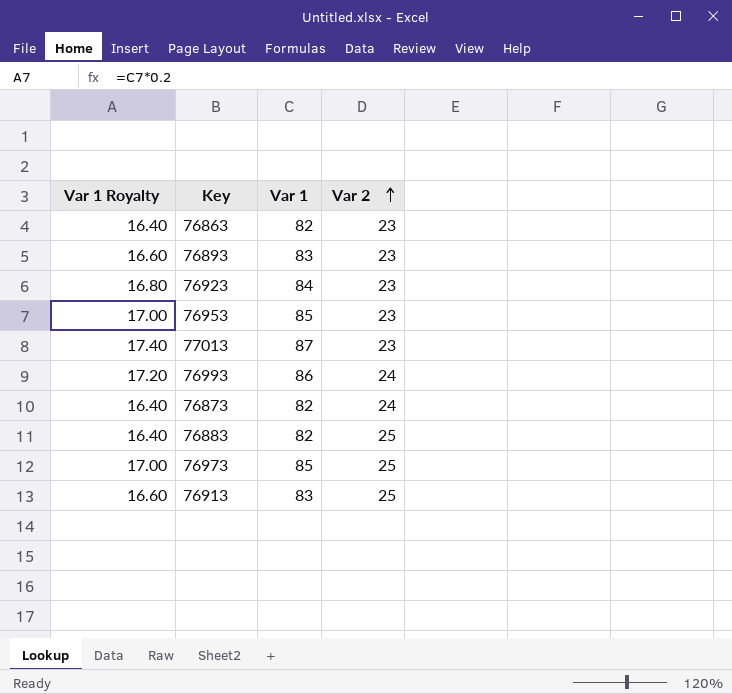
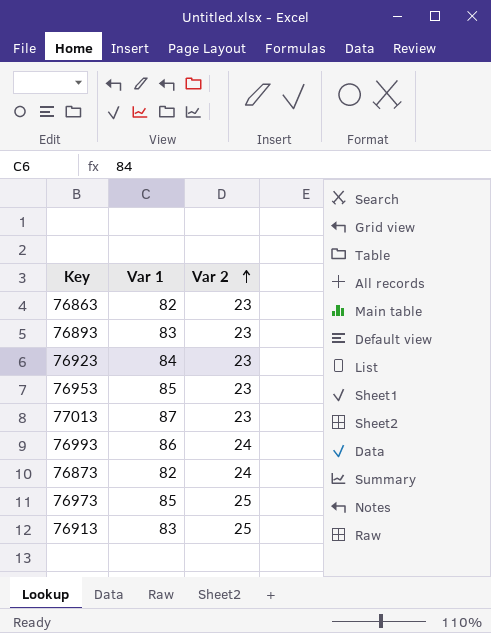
column Var 1 Royalty | formula: [Var 1] * 0.2 -> none
row 76883: 16.40 | 82 | 25 -> none

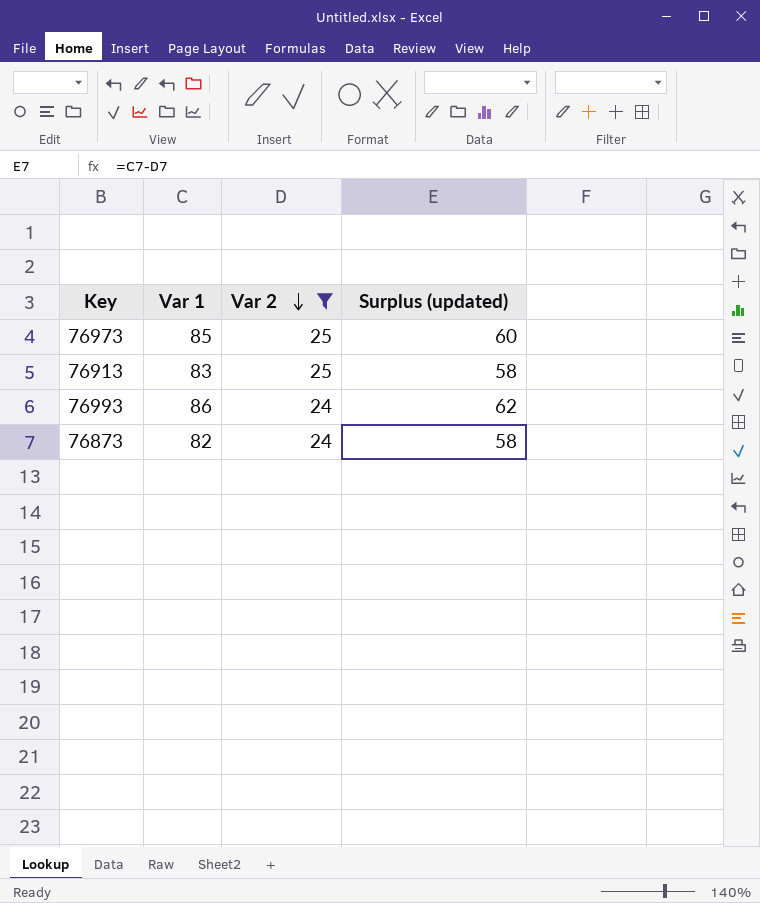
filter: none -> Var 2 != 23
row order: Var 2 ascending -> Var 2 descending
column Surplus (updated) | formula: none -> [Var 1] - [Var 2]

